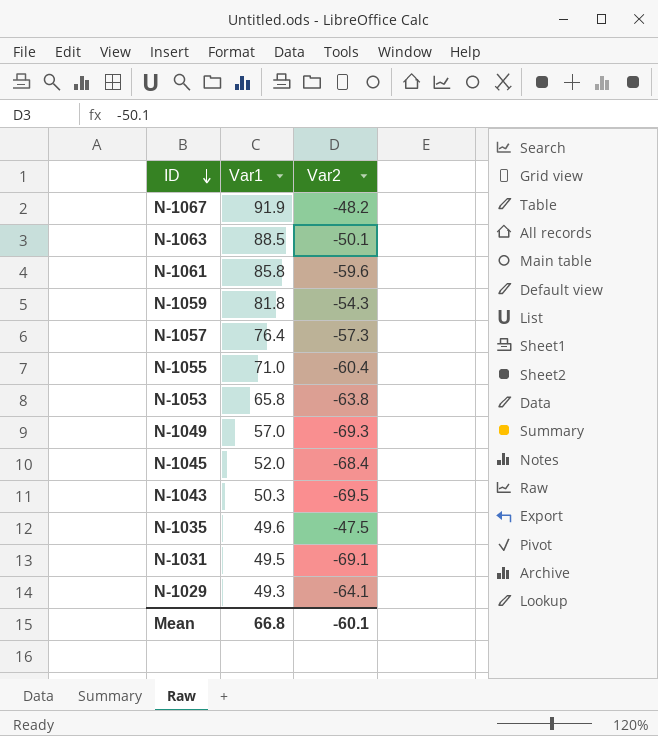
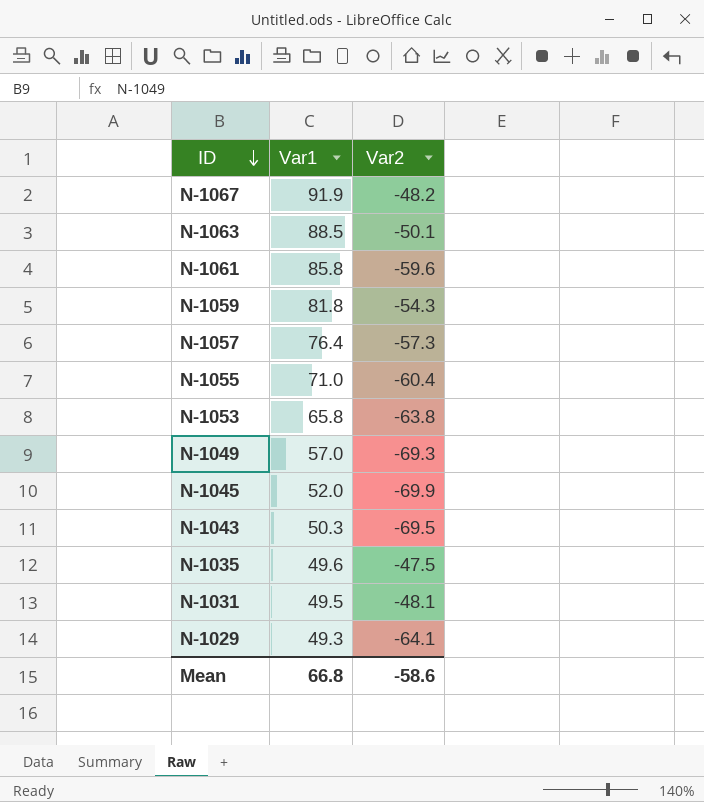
N-1045 | Var2: -68.4 -> -69.9
N-1031 | Var2: -69.1 -> -48.1
Mean | Var2: -60.1 -> -58.6

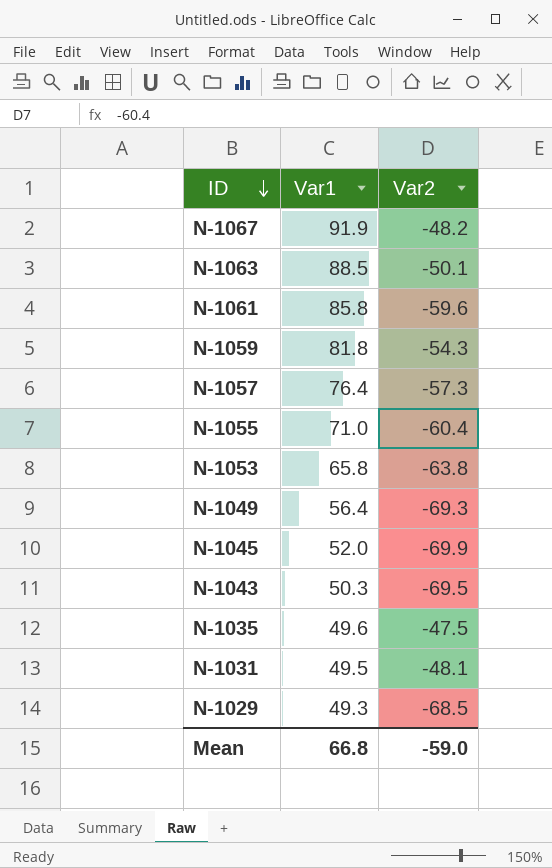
N-1049 | Var1: 57.0 -> 56.4
N-1029 | Var2: -64.1 -> -68.5
Mean | Var2: -58.6 -> -59.0

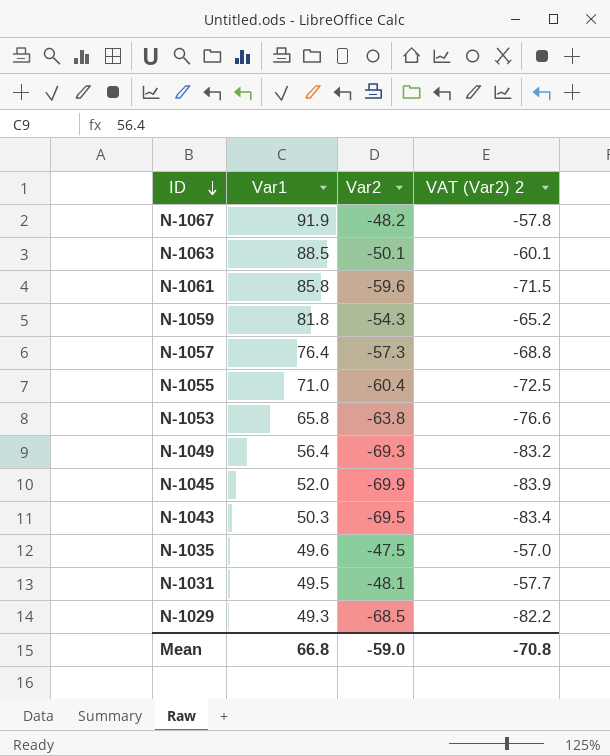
column VAT (Var2) 2 | formula: none -> [Var2] * 1.2

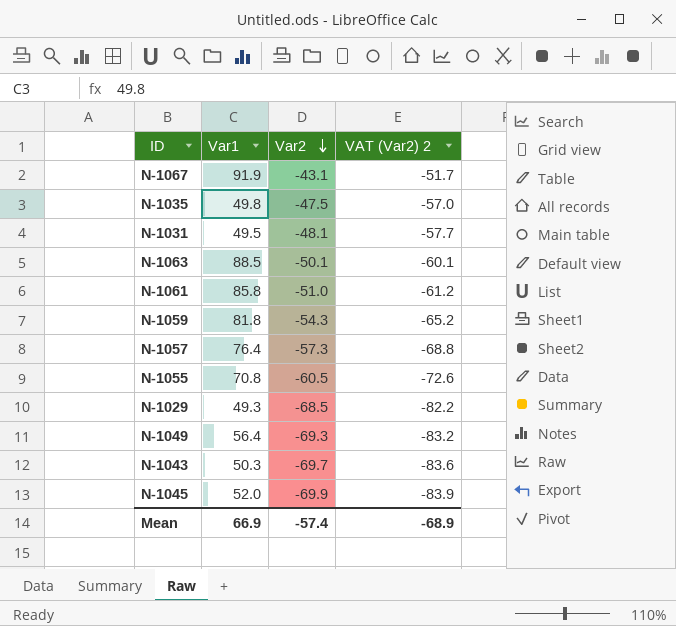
row order: ID descending -> Var2 descending
row N-1053: 65.8 | -63.8 | -76.6 -> none
N-1067 | Var2: -48.2 -> -43.1
N-1067 | VAT (Var2) 2: -57.8 -> -51.7
N-1035 | Var1: 49.6 -> 49.8
N-1061 | Var2: -59.6 -> -51.0
N-1061 | VAT (Var2) 2: -71.5 -> -61.2
N-1055 | Var1: 71.0 -> 70.8
N-1055 | Var2: -60.4 -> -60.5
N-1055 | VAT (Var2) 2: -72.5 -> -72.6
N-1043 | Var2: -69.5 -> -69.7
N-1043 | VAT (Var2) 2: -83.4 -> -83.6
Mean | Var1: 66.8 -> 66.9
Mean | Var2: -59.0 -> -57.4
Mean | VAT (Var2) 2: -70.8 -> -68.9

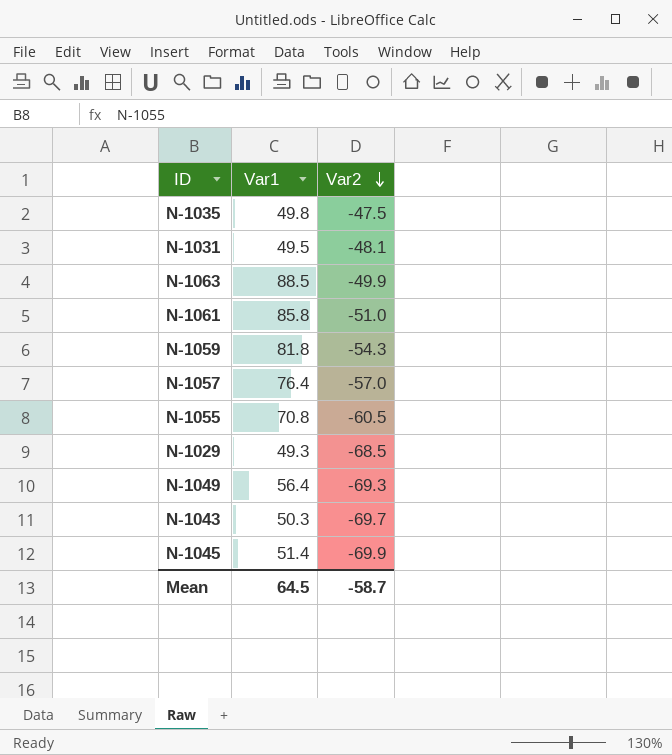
column VAT (Var2) 2 | formula: [Var2] * 1.2 -> none
row N-1067: 91.9 | -43.1 | -51.7 -> none
N-1063 | Var2: -50.1 -> -49.9
N-1057 | Var2: -57.3 -> -57.0
N-1045 | Var1: 52.0 -> 51.4
Mean | Var1: 66.9 -> 64.5
Mean | Var2: -57.4 -> -58.7

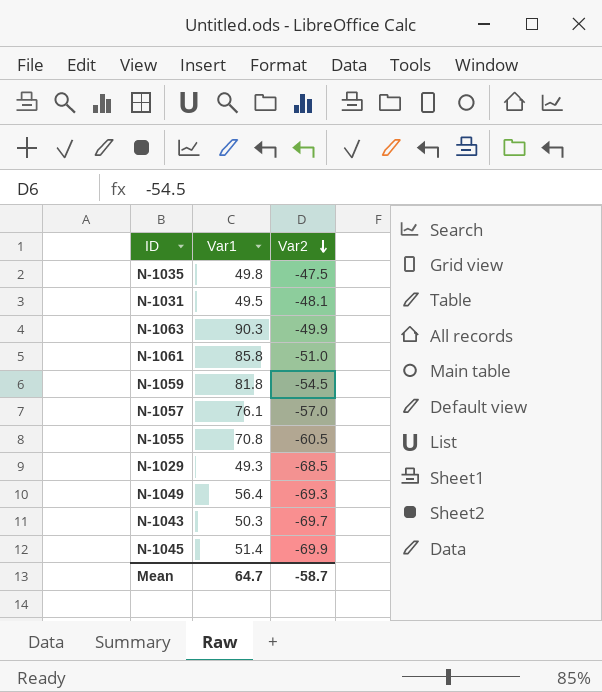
N-1063 | Var1: 88.5 -> 90.3
N-1059 | Var2: -54.3 -> -54.5
N-1057 | Var1: 76.4 -> 76.1
Mean | Var1: 64.5 -> 64.7

